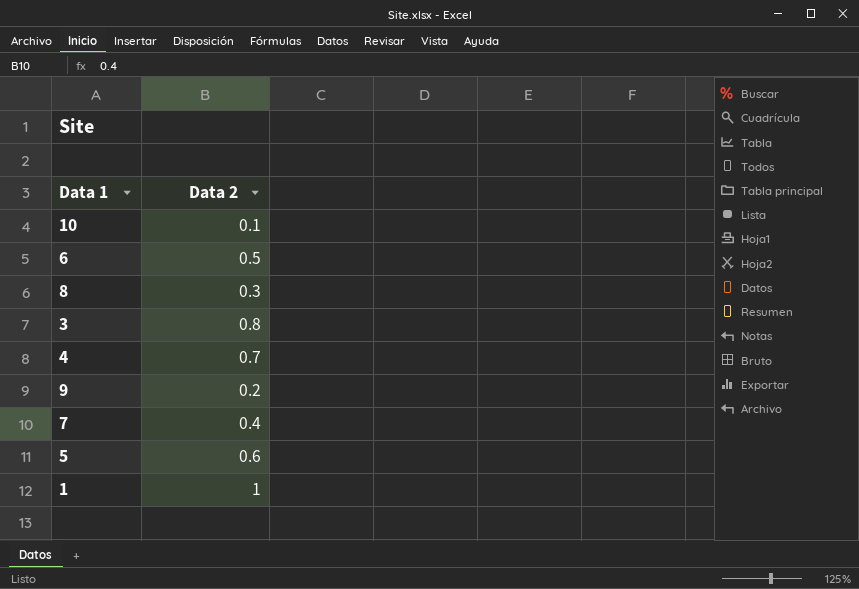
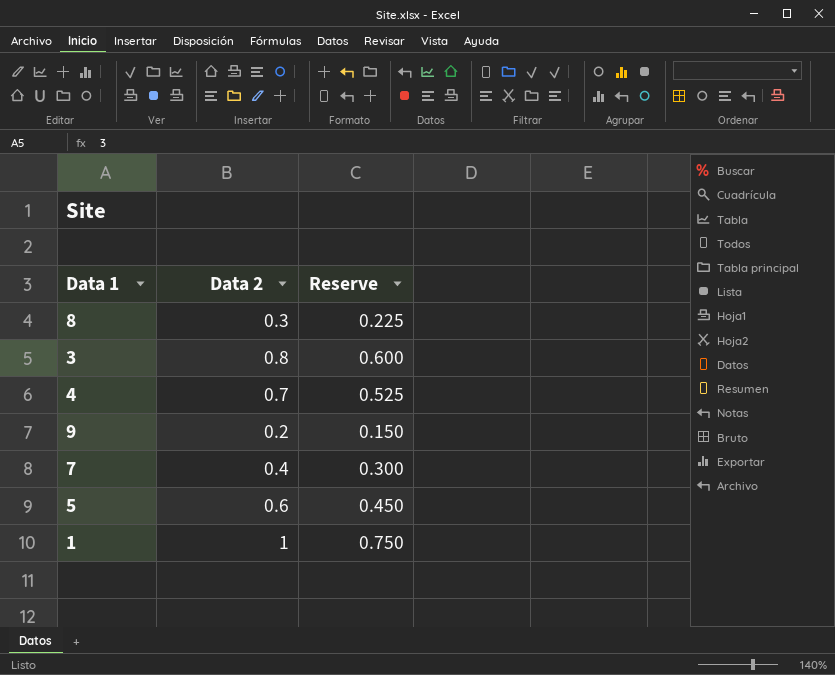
column Reserve | formula: none -> [Data 2] * 0.75
row 10: 0.1 -> none
row 6: 0.5 -> none

